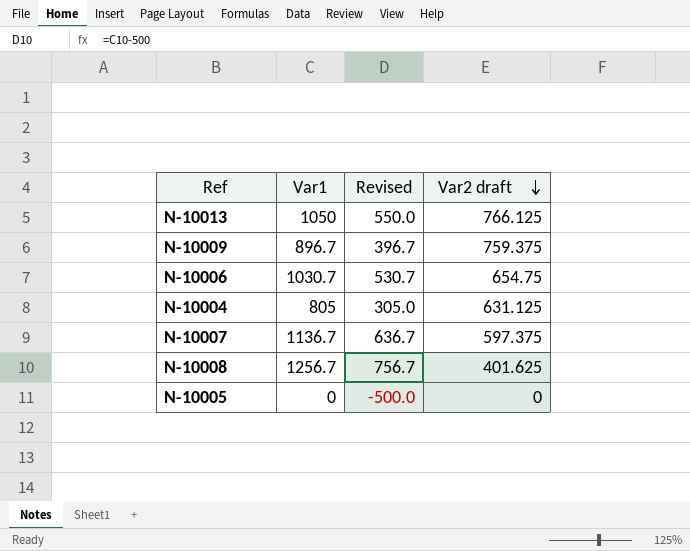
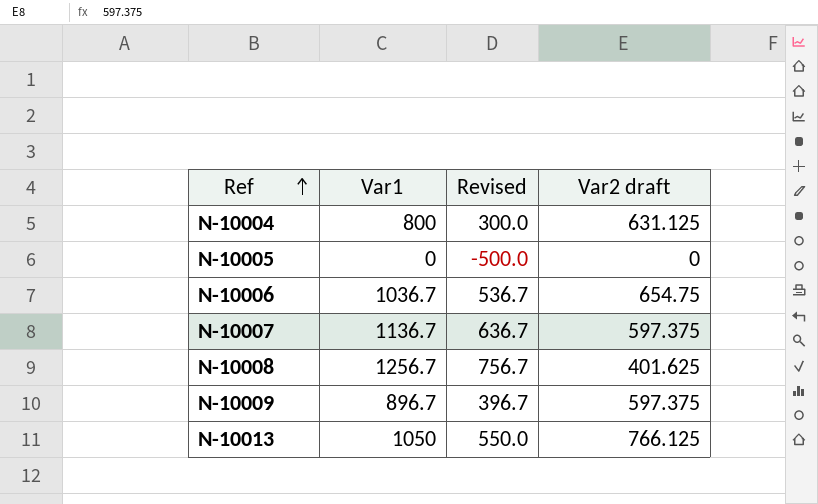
row order: Var2 draft descending -> Ref ascending
N-10004 | Var1: 805 -> 800
N-10004 | Revised: 305.0 -> 300.0
N-10006 | Var1: 1030.7 -> 1036.7
N-10006 | Revised: 530.7 -> 536.7
N-10009 | Var2 draft: 759.375 -> 597.375

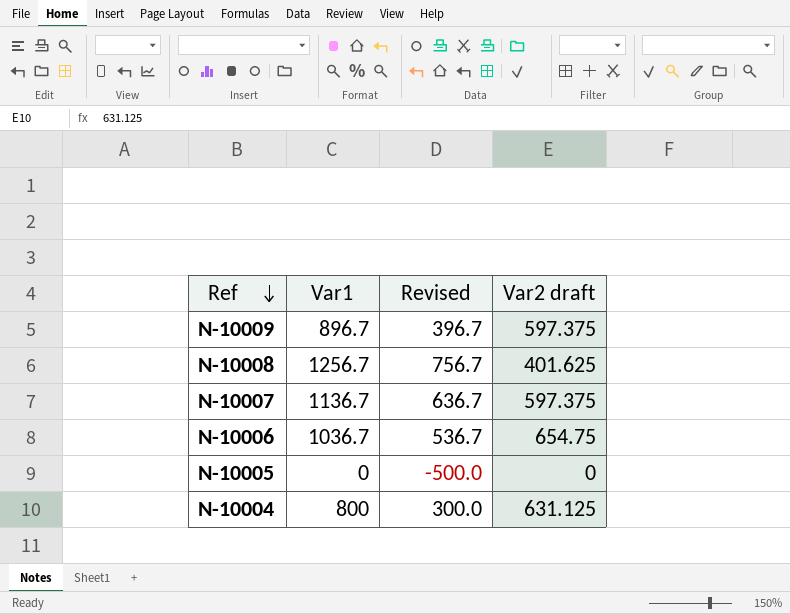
row order: Ref ascending -> Ref descending
row N-10013: 1050 | 550.0 | 766.125 -> none

